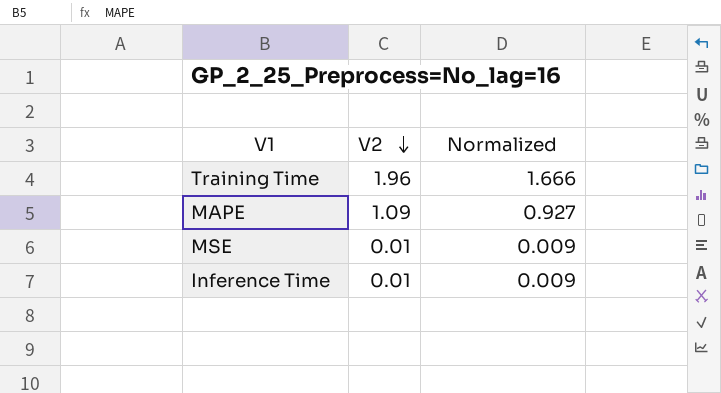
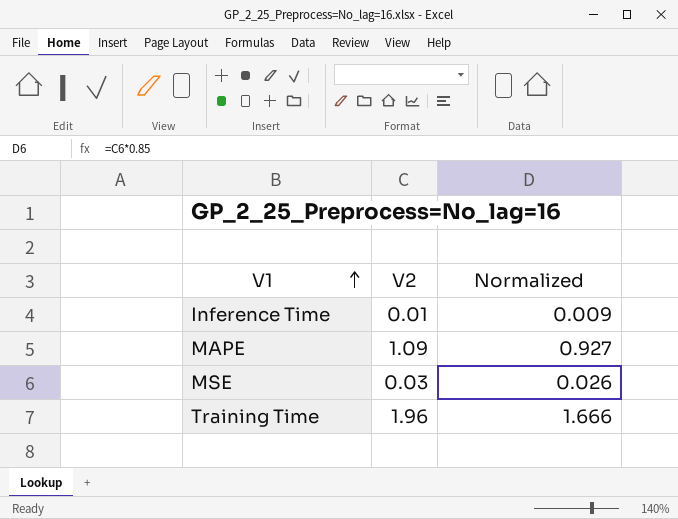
row order: V2 descending -> V1 ascending
MSE | V2: 0.01 -> 0.03
MSE | Normalized: 0.009 -> 0.026

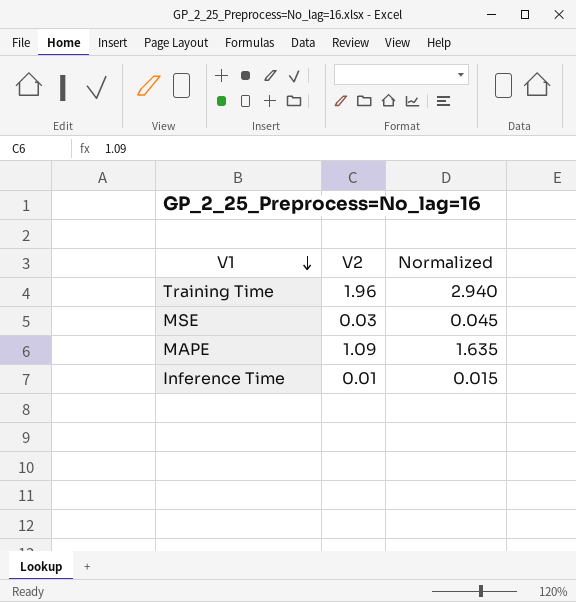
row order: V1 ascending -> V1 descending
column Normalized | formula: [V2] * 0.85 -> [V2] * 1.5

